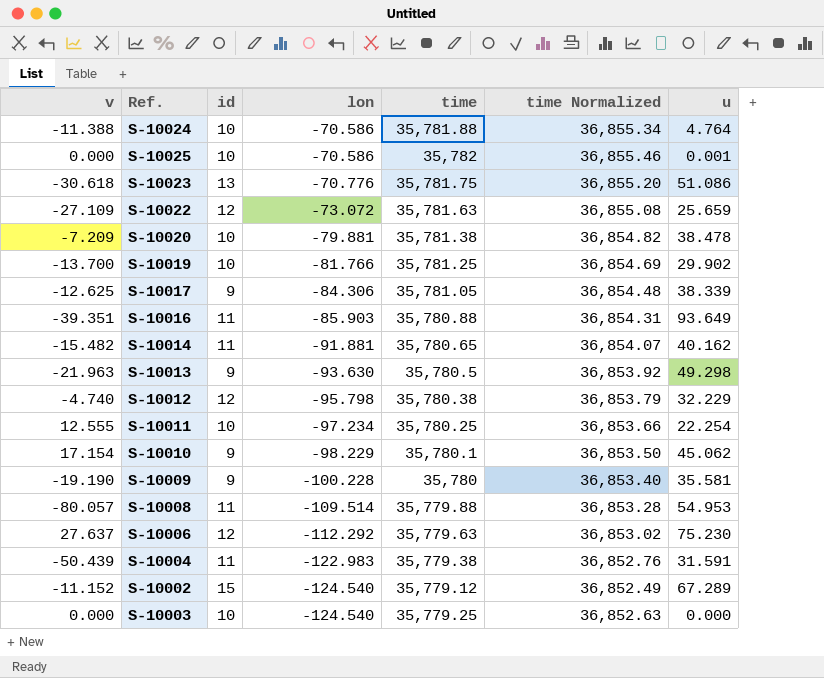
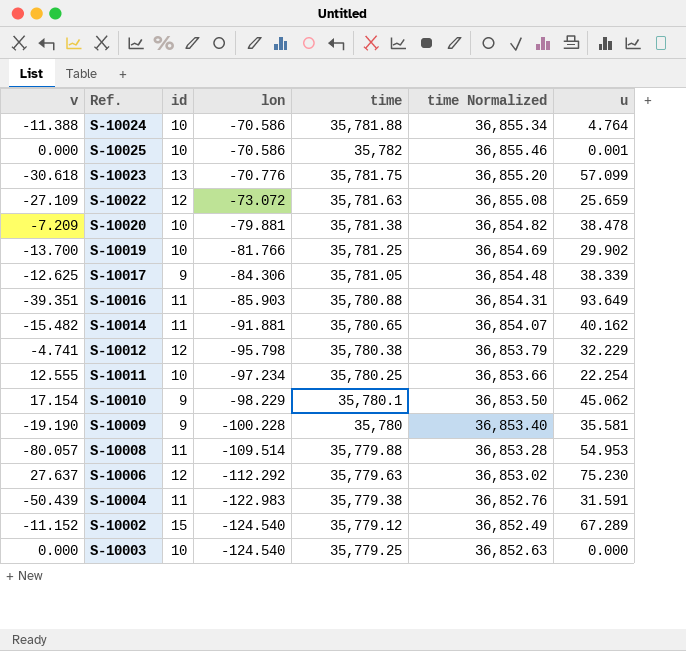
row S-10013: -21.963 | 9 | -93.630 | 35,780.5 | 36,853.92 | 49.298 -> none
S-10023 | u: 51.086 -> 57.099
S-10012 | v: -4.740 -> -4.741

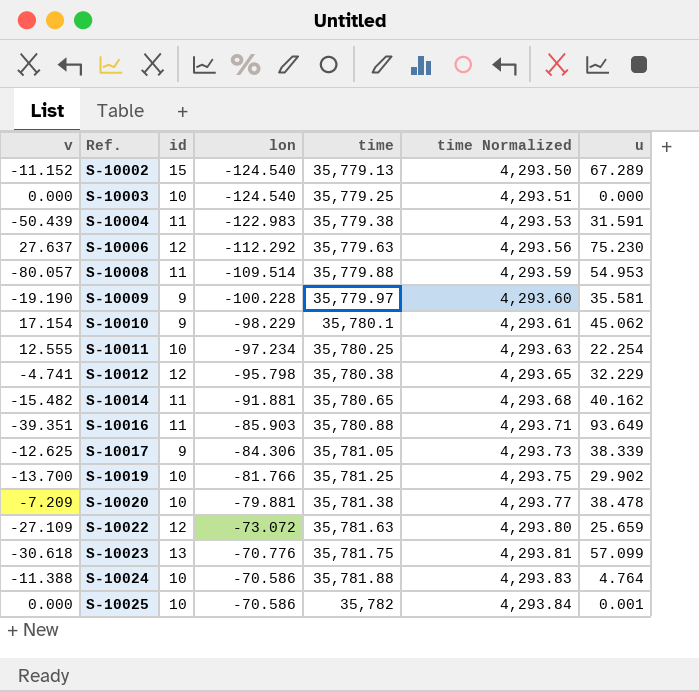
row order: lon descending -> Ref. ascending
column time Normalized | formula: [time] * 1.03 -> [time] * 0.12
S-10002 | time: 35,779.12 -> 35,779.13
S-10009 | time: 35,780 -> 35,779.97

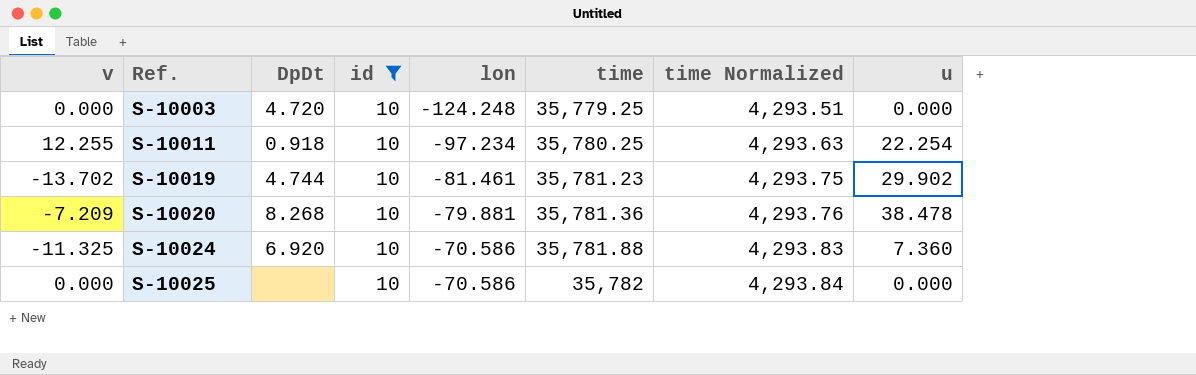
filter: none -> id = 10
column DpDt | position: none -> 3
S-10003 | lon: -124.540 -> -124.248
S-10011 | v: 12.555 -> 12.255
S-10019 | v: -13.700 -> -13.702
S-10019 | lon: -81.766 -> -81.461
S-10019 | time: 35,781.25 -> 35,781.23
S-10020 | time: 35,781.38 -> 35,781.36
S-10020 | time Normalized: 4,293.77 -> 4,293.76
S-10024 | v: -11.388 -> -11.325
S-10024 | u: 4.764 -> 7.360
S-10025 | u: 0.001 -> 0.000

